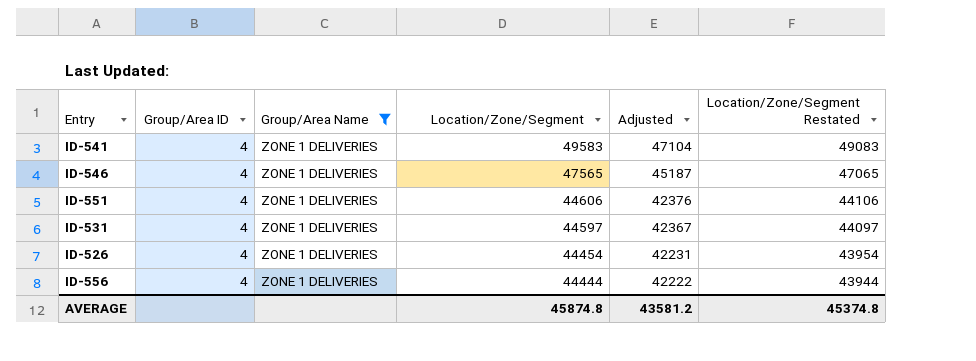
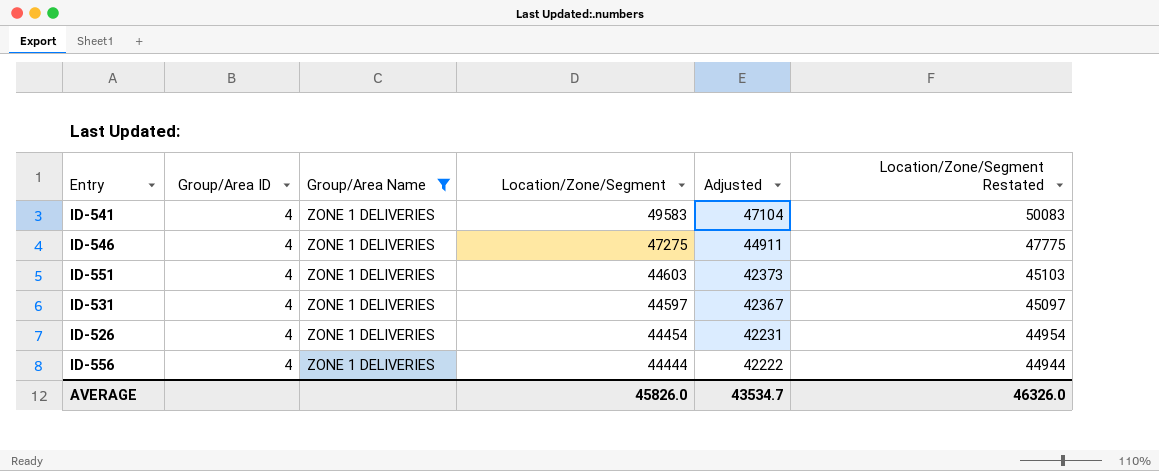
column Location/Zone/Segment Restated | formula: [Location/Zone/Segment] - 500 -> [Location/Zone/Segment] + 500
ID-546 | Location/Zone/Segment: 47565 -> 47275
ID-546 | Adjusted: 45187 -> 44911
ID-551 | Location/Zone/Segment: 44606 -> 44603
ID-551 | Adjusted: 42376 -> 42373
AVERAGE | Location/Zone/Segment: 45874.8 -> 45826.0
AVERAGE | Adjusted: 43581.2 -> 43534.7
AVERAGE | Location/Zone/Segment Restated: 45374.8 -> 46326.0

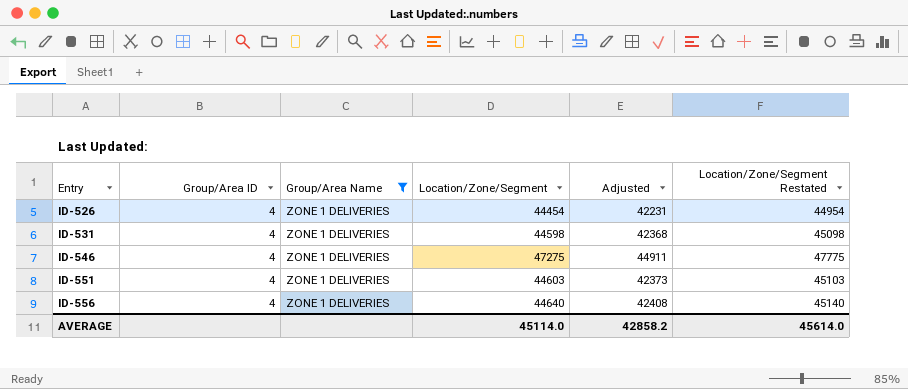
row order: Location/Zone/Segment descending -> Entry ascending
row ID-541: 4 | ZONE 1 DELIVERIES | 49583 | 47104 | 50083 -> none
ID-531 | Location/Zone/Segment: 44597 -> 44598
ID-531 | Adjusted: 42367 -> 42368
ID-531 | Location/Zone/Segment Restated: 45097 -> 45098
ID-556 | Location/Zone/Segment: 44444 -> 44640
ID-556 | Adjusted: 42222 -> 42408
ID-556 | Location/Zone/Segment Restated: 44944 -> 45140
AVERAGE | Location/Zone/Segment: 45826.0 -> 45114.0
AVERAGE | Adjusted: 43534.7 -> 42858.2
AVERAGE | Location/Zone/Segment Restated: 46326.0 -> 45614.0

